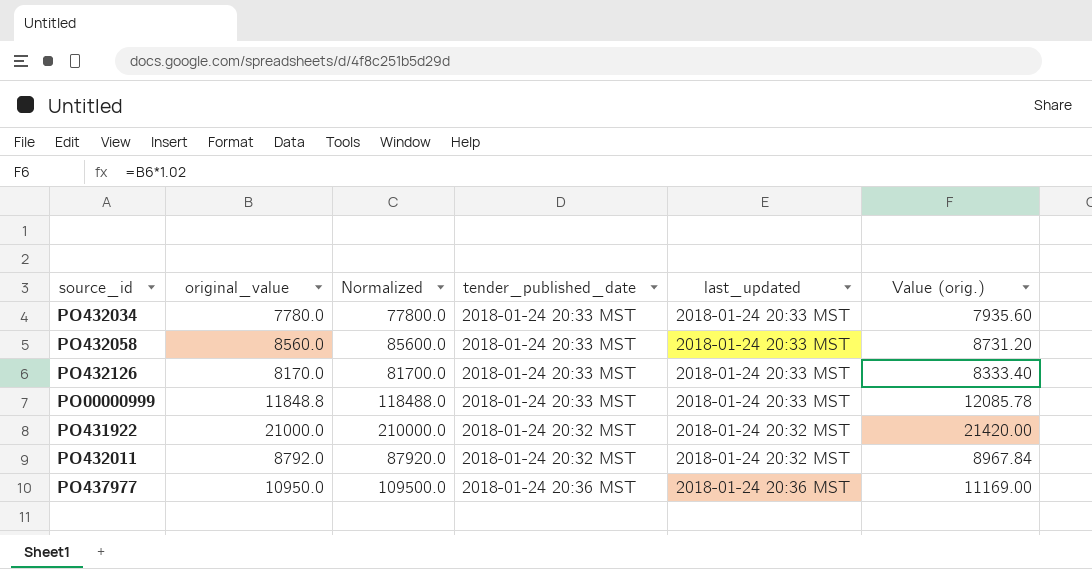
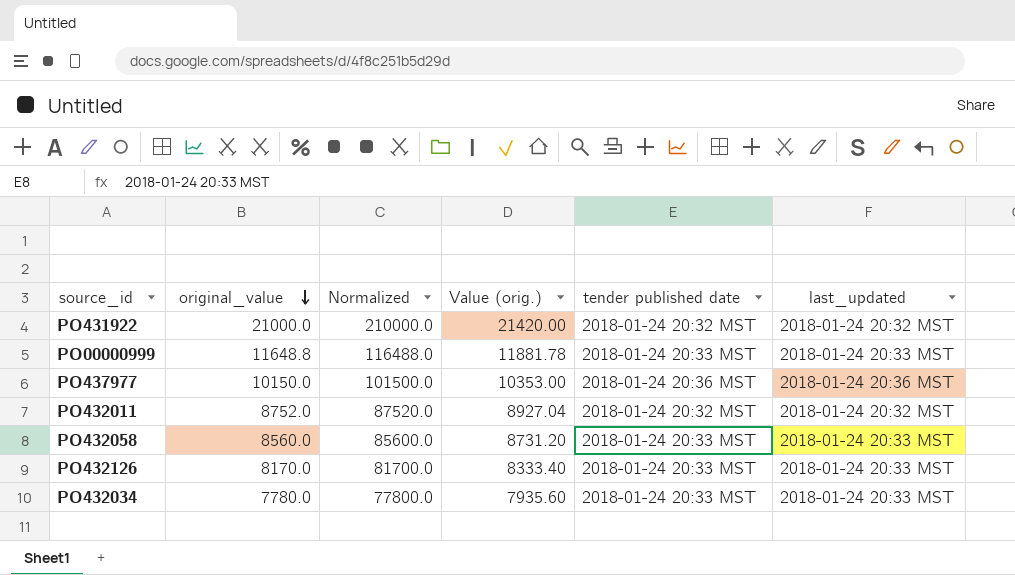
row order: none -> original_value descending
column Value (orig.) | position: 6 -> 4
column name: tender_published_date -> tender published date
PO00000999 | original_value: 11848.8 -> 11648.8
PO00000999 | Normalized: 118488.0 -> 116488.0
PO00000999 | Value (orig.): 12085.78 -> 11881.78
PO437977 | original_value: 10950.0 -> 10150.0
PO437977 | Normalized: 109500.0 -> 101500.0
PO437977 | Value (orig.): 11169.00 -> 10353.00
PO432011 | original_value: 8792.0 -> 8752.0
PO432011 | Normalized: 87920.0 -> 87520.0
PO432011 | Value (orig.): 8967.84 -> 8927.04

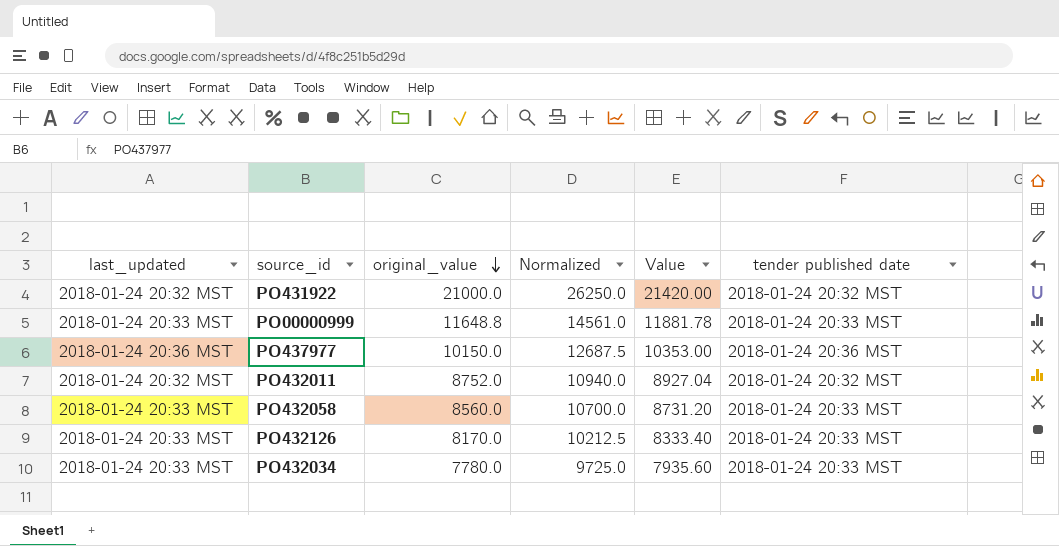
column last_updated | position: 6 -> 1
column Normalized | formula: [original_value] * 10 -> [original_value] * 1.25
column name: Value (orig.) -> Value

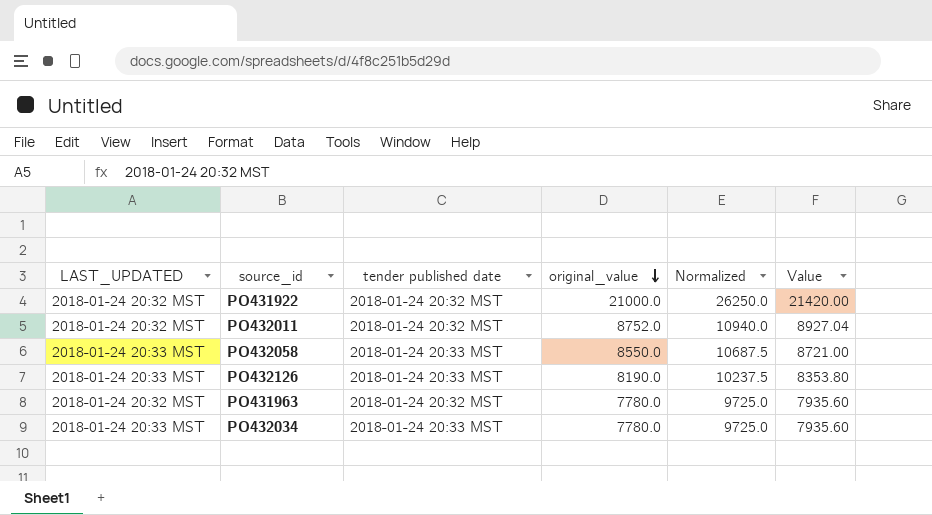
column name: last_updated -> LAST_UPDATED
column tender published date | position: 6 -> 3
row PO00000999: 2018-01-24 20:33 MST | 11648.8 | 14561.0 | 11881.78 | 2018-01-24 20:33 MST -> none
row PO437977: 2018-01-24 20:36 MST | 10150.0 | 12687.5 | 10353.00 | 2018-01-24 20:36 MST -> none
PO432058 | original_value: 8560.0 -> 8550.0
PO432058 | Normalized: 10700.0 -> 10687.5
PO432058 | Value: 8731.20 -> 8721.00
PO432126 | original_value: 8170.0 -> 8190.0
PO432126 | Normalized: 10212.5 -> 10237.5
PO432126 | Value: 8333.40 -> 8353.80
row PO431963: none -> 2018-01-24 20:32 MST | 2018-01-24 20:32 MST | 7780.0 | 9725.0 | 7935.60

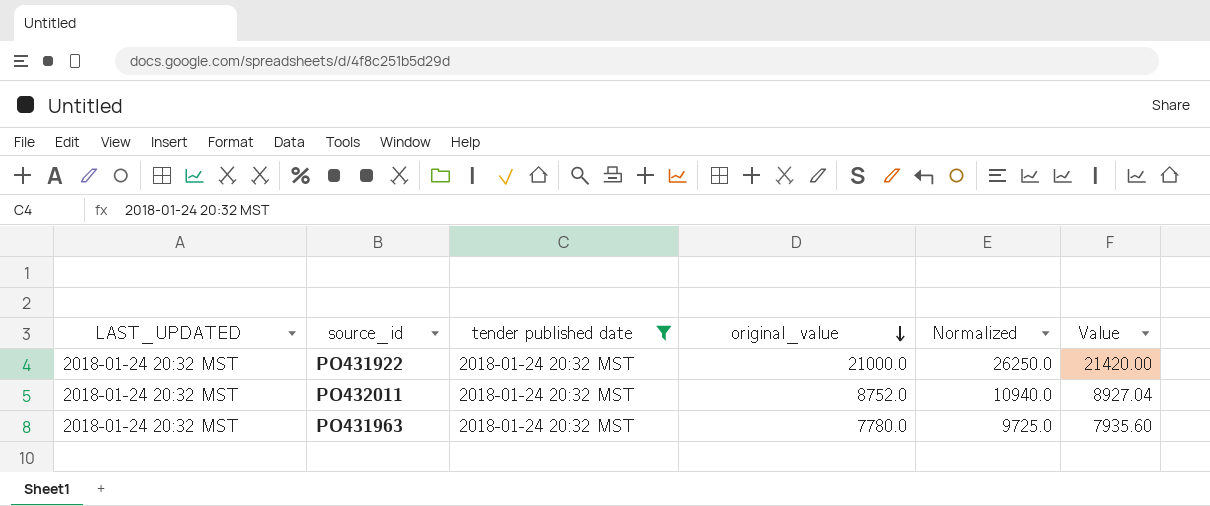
filter: none -> tender published date = 2018-01-24 20:32 MST

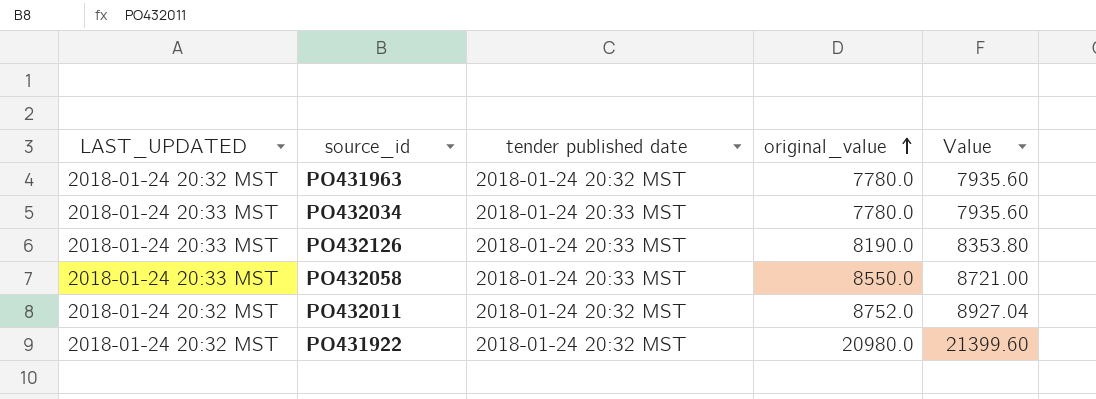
filter: tender published date = 2018-01-24 20:32 MST -> none
row order: original_value descending -> original_value ascending
column Normalized | formula: [original_value] * 1.25 -> none
PO431922 | original_value: 21000.0 -> 20980.0
PO431922 | Value: 21420.00 -> 21399.60

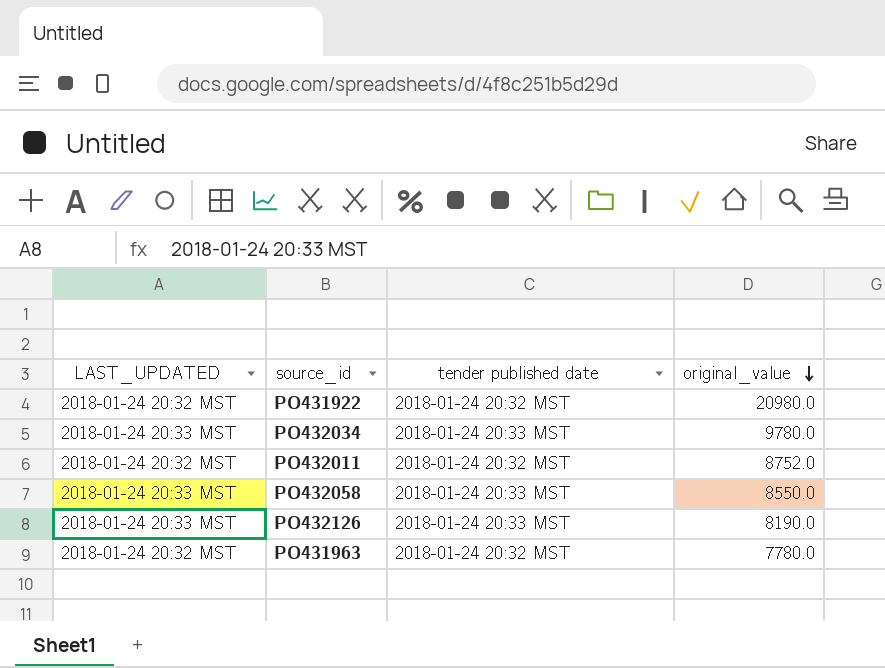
row order: original_value ascending -> original_value descending
column Value | formula: [original_value] * 1.02 -> none
PO432034 | original_value: 7780.0 -> 9780.0

